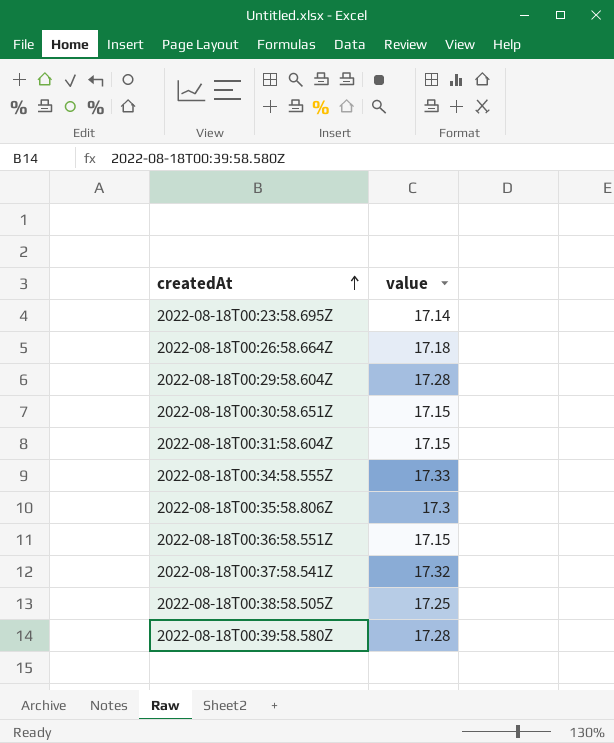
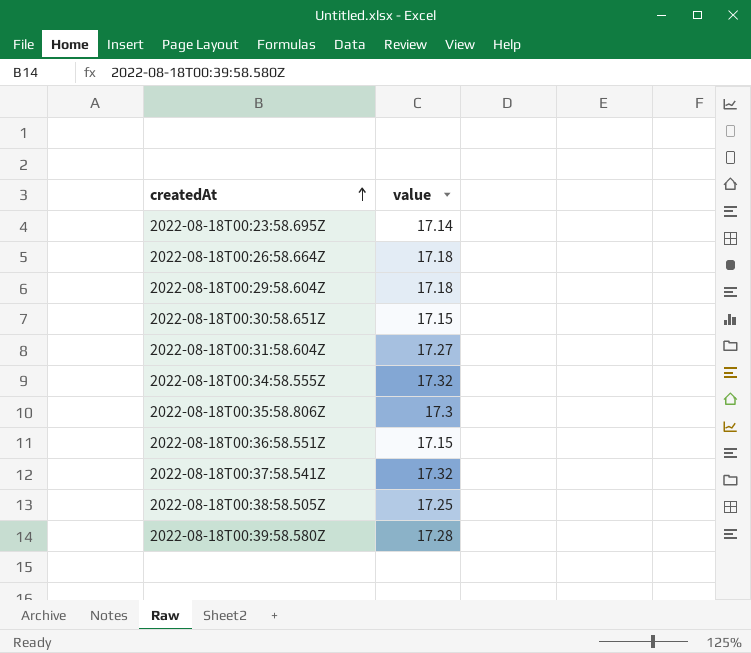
2022-08-18T00:29:58.604Z | value: 17.28 -> 17.18
2022-08-18T00:31:58.604Z | value: 17.15 -> 17.27
2022-08-18T00:34:58.555Z | value: 17.33 -> 17.32

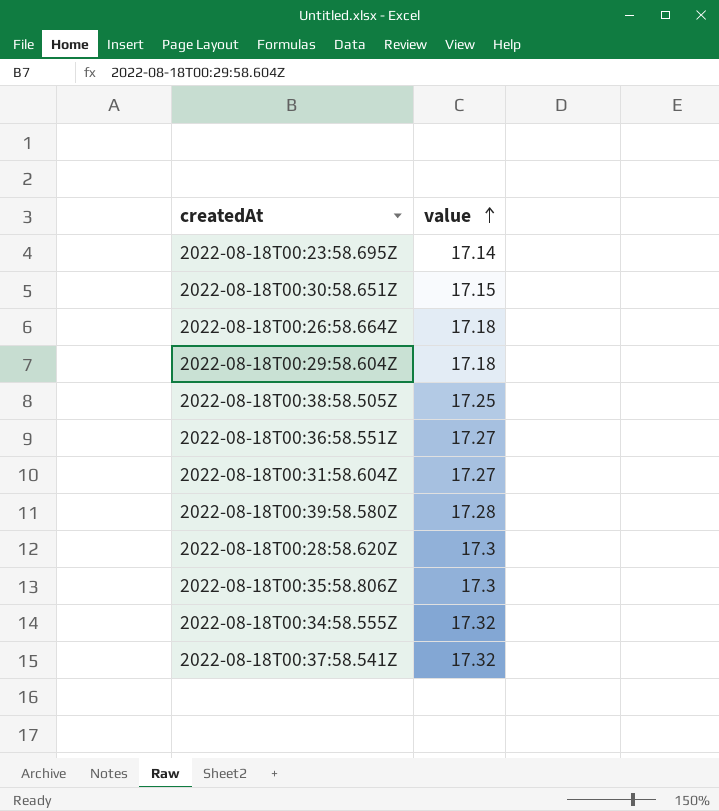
row order: createdAt ascending -> value ascending
2022-08-18T00:36:58.551Z | value: 17.15 -> 17.27
row 2022-08-18T00:28:58.620Z: none -> 17.3

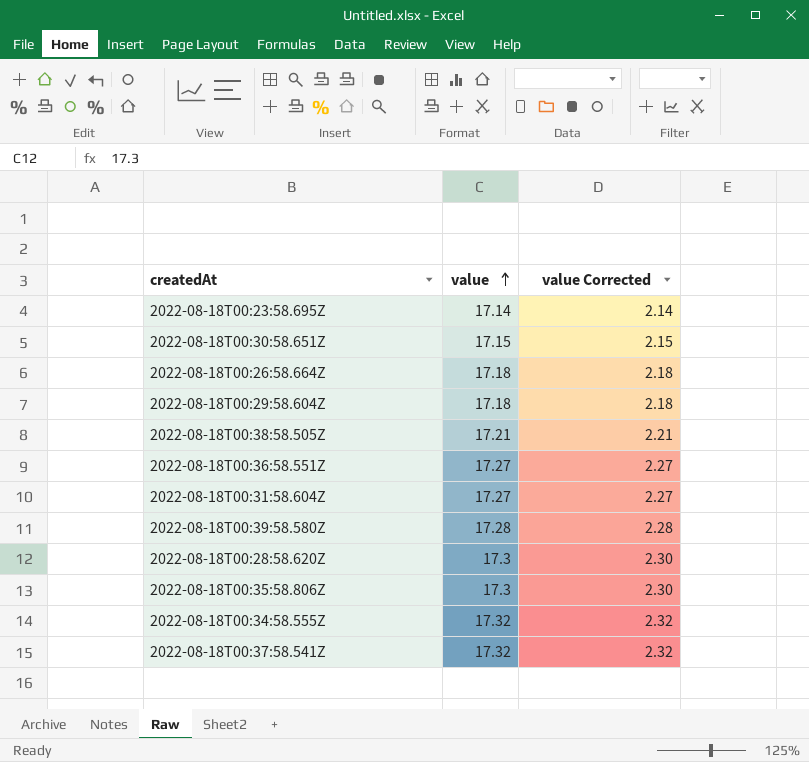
column value Corrected | formula: none -> [value] - 15
2022-08-18T00:38:58.505Z | value: 17.25 -> 17.21

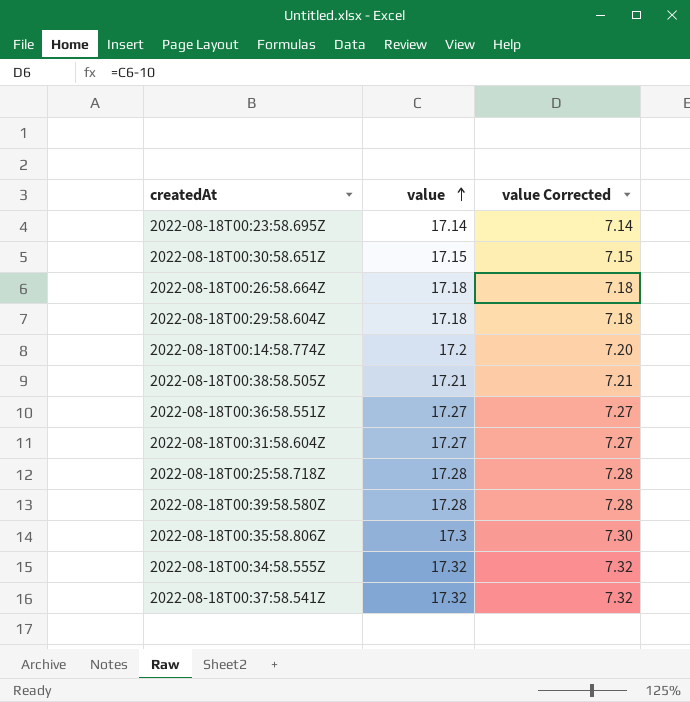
column value Corrected | formula: [value] - 15 -> [value] - 10
row 2022-08-18T00:28:58.620Z: 17.3 | 2.30 -> none
row 2022-08-18T00:14:58.774Z: none -> 17.2 | 7.20
row 2022-08-18T00:25:58.718Z: none -> 17.28 | 7.28

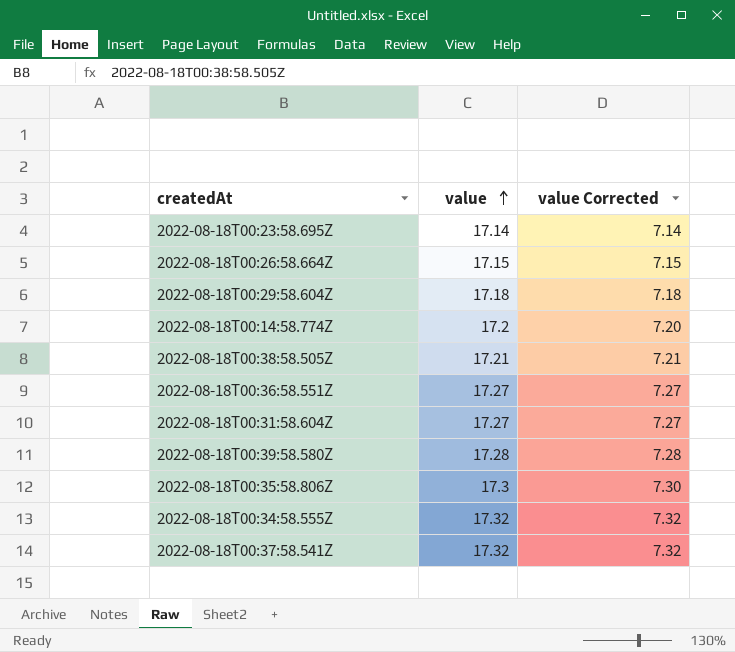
row 2022-08-18T00:30:58.651Z: 17.15 | 7.15 -> none
row 2022-08-18T00:25:58.718Z: 17.28 | 7.28 -> none
2022-08-18T00:26:58.664Z | value: 17.18 -> 17.15
2022-08-18T00:26:58.664Z | value Corrected: 7.18 -> 7.15

